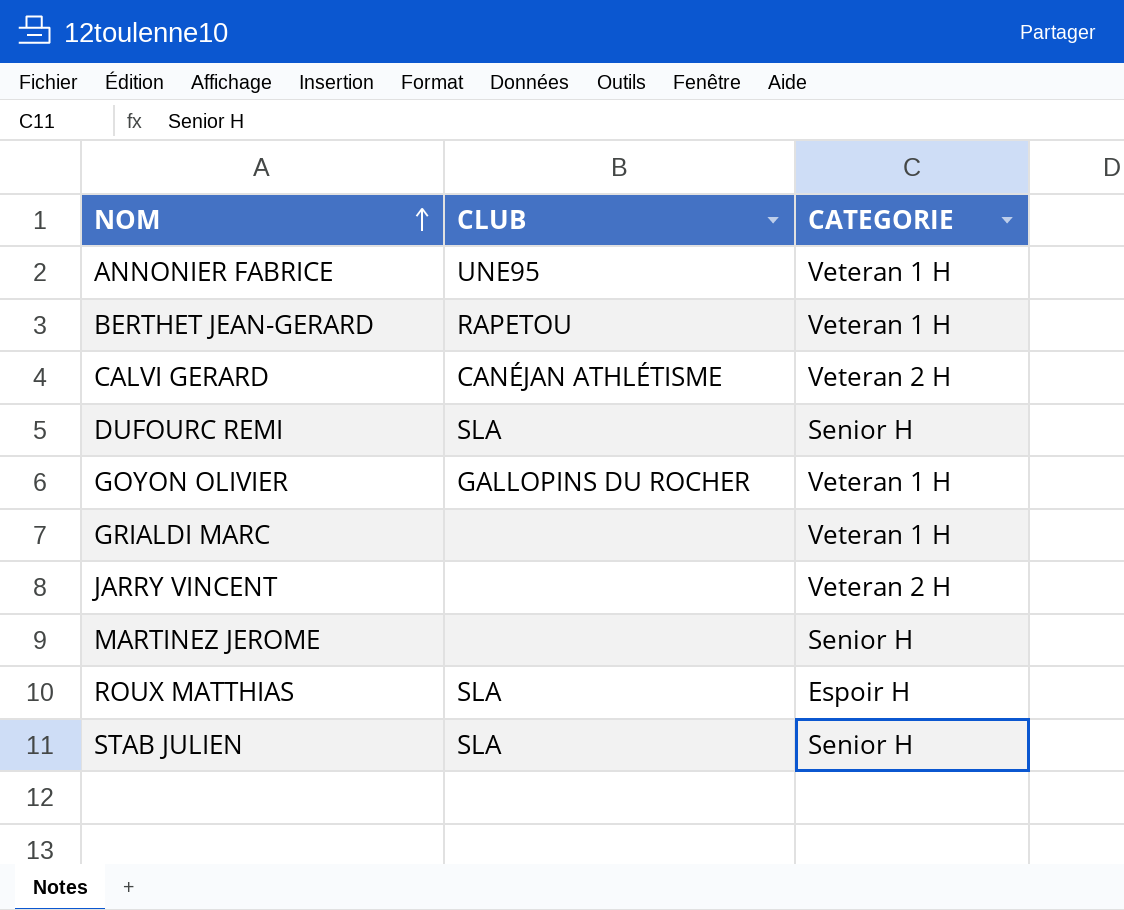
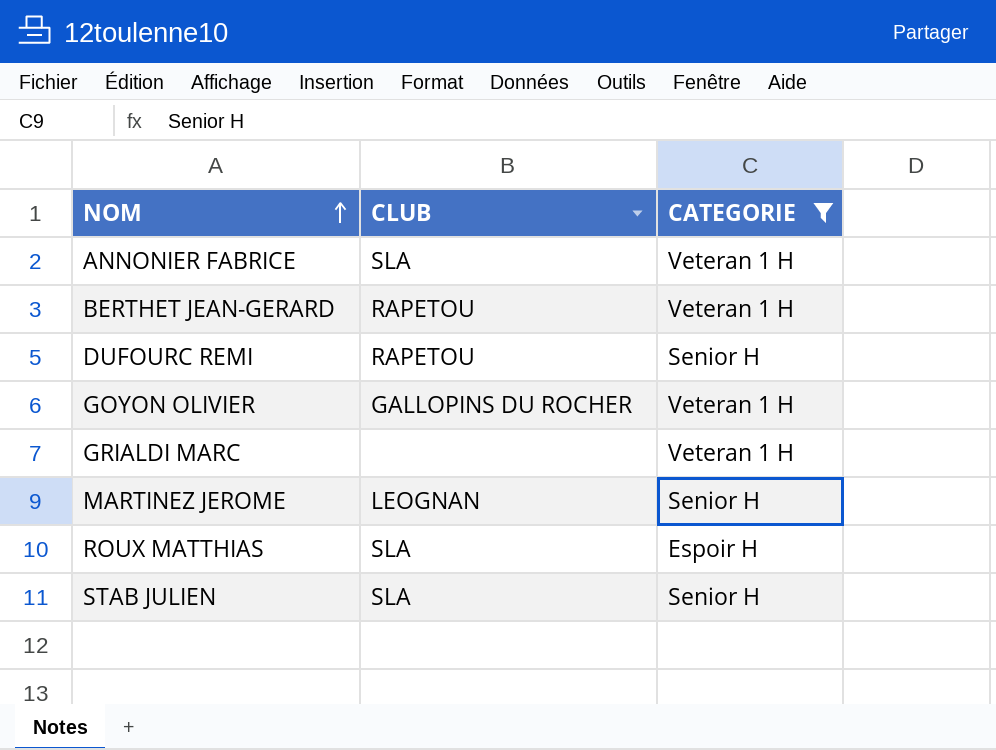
filter: none -> CATEGORIE != Veteran 2 H
ANNONIER FABRICE | CLUB: UNE95 -> SLA
DUFOURC REMI | CLUB: SLA -> RAPETOU
MARTINEZ JEROME | CLUB: none -> LEOGNAN

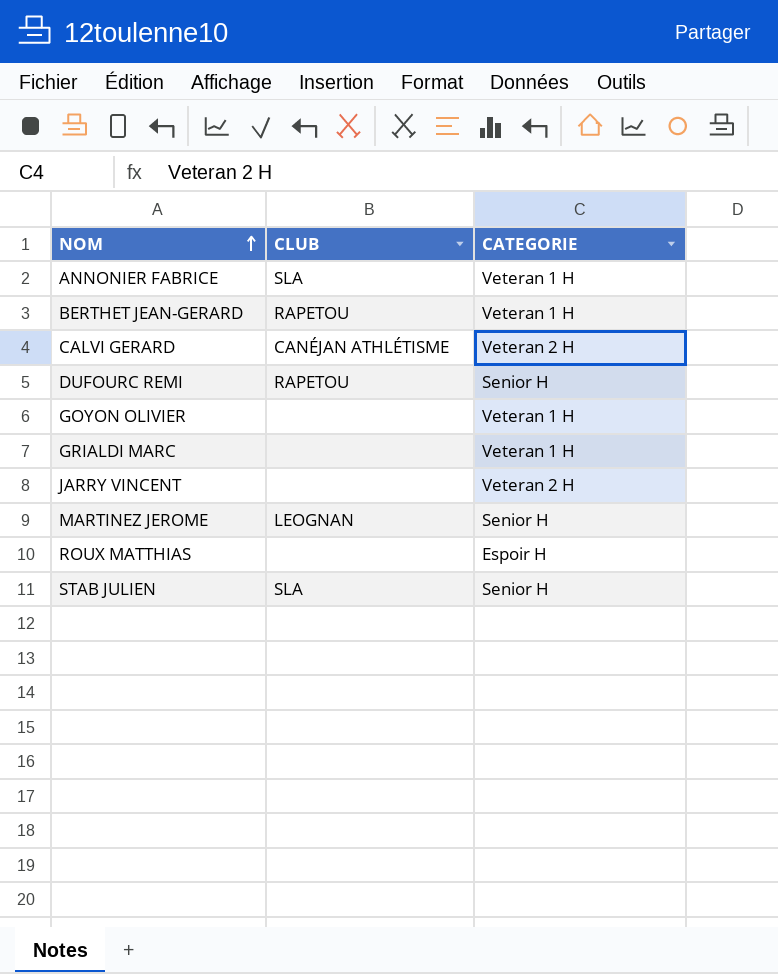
filter: CATEGORIE != Veteran 2 H -> none
GOYON OLIVIER | CLUB: GALLOPINS DU ROCHER -> none
ROUX MATTHIAS | CLUB: SLA -> none

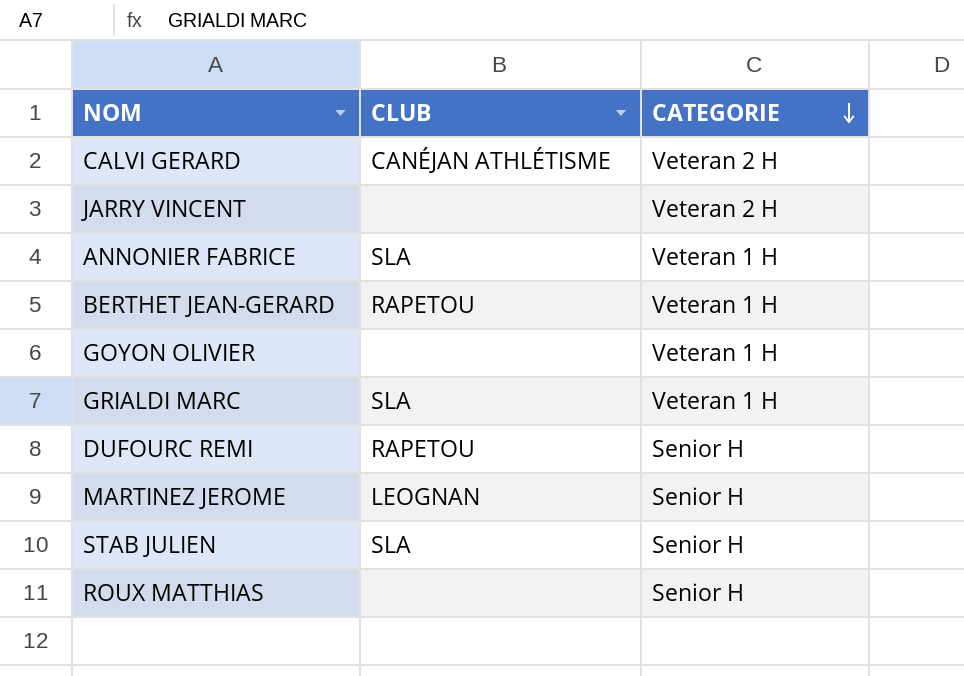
row order: NOM ascending -> CATEGORIE descending
GRIALDI MARC | CLUB: none -> SLA
ROUX MATTHIAS | CATEGORIE: Espoir H -> Senior H

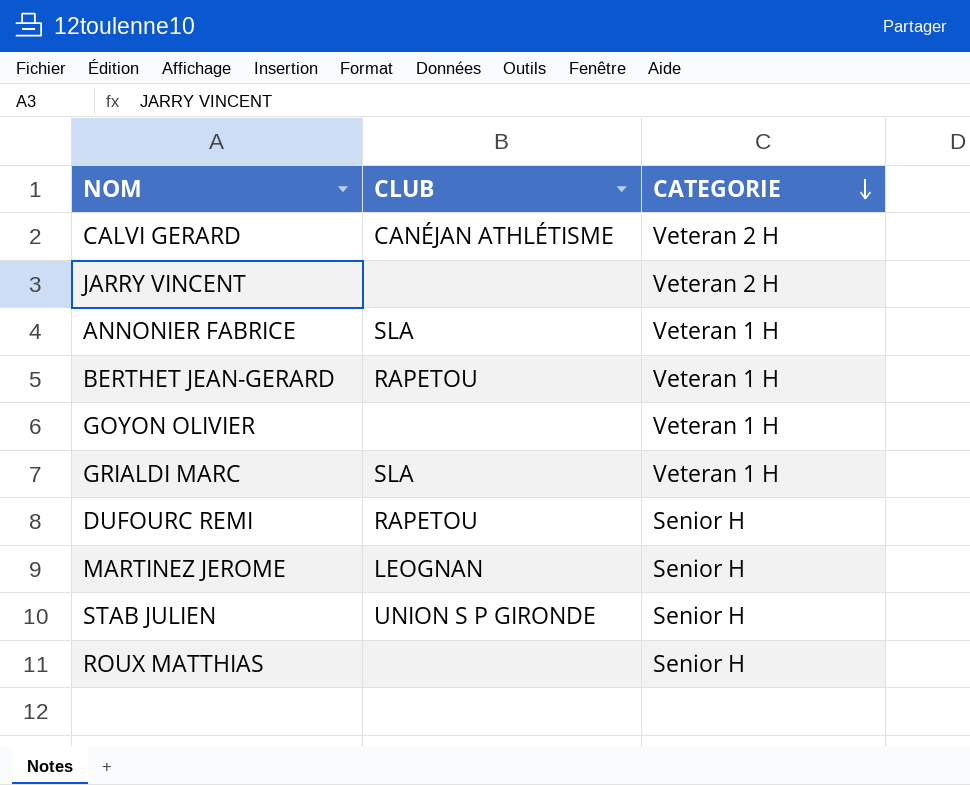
STAB JULIEN | CLUB: SLA -> UNION S P GIRONDE

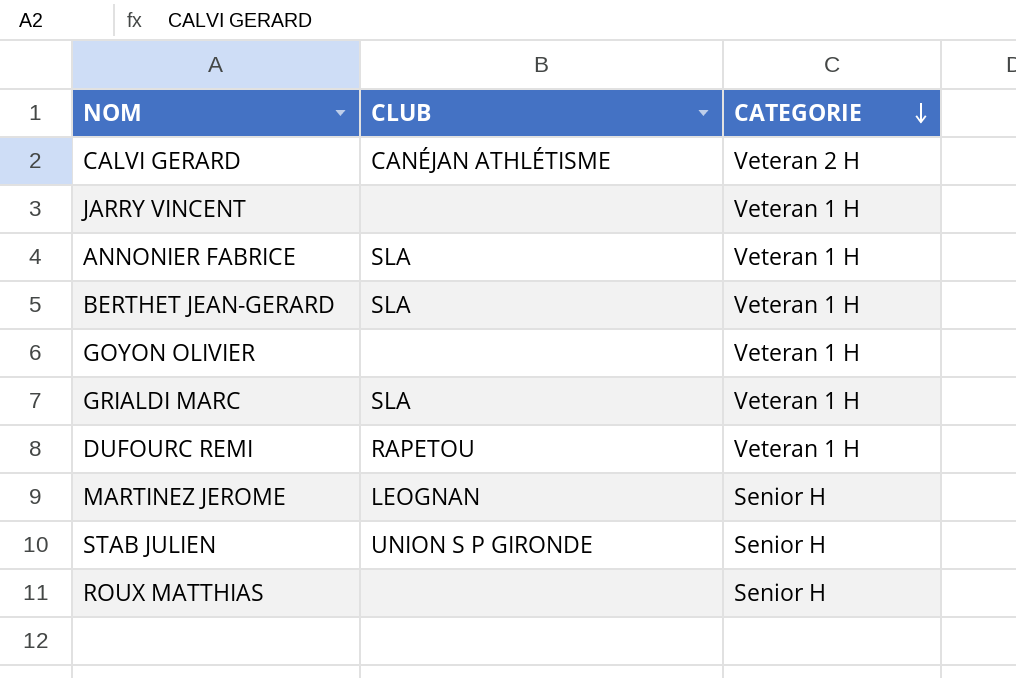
JARRY VINCENT | CATEGORIE: Veteran 2 H -> Veteran 1 H
BERTHET JEAN-GERARD | CLUB: RAPETOU -> SLA
DUFOURC REMI | CATEGORIE: Senior H -> Veteran 1 H

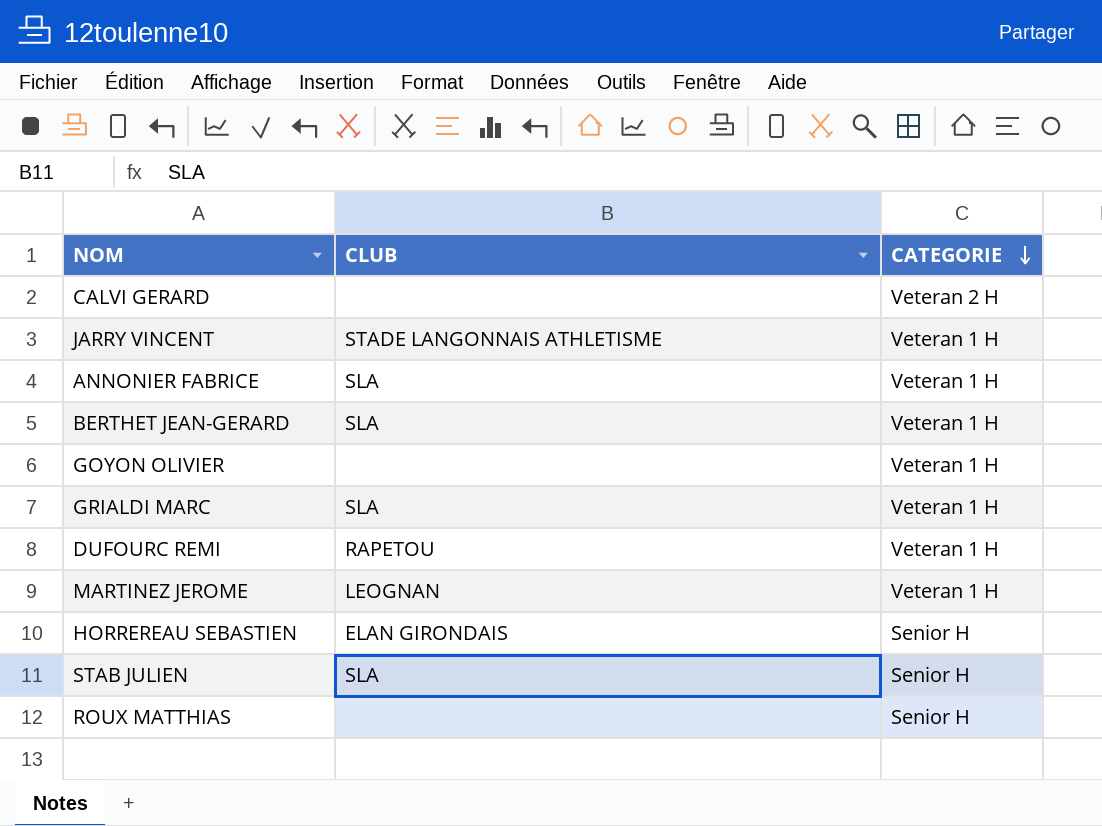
CALVI GERARD | CLUB: CANÉJAN ATHLÉTISME -> none
JARRY VINCENT | CLUB: none -> STADE LANGONNAIS ATHLETISME
MARTINEZ JEROME | CATEGORIE: Senior H -> Veteran 1 H
row HORREREAU SEBASTIEN: none -> ELAN GIRONDAIS | Senior H
STAB JULIEN | CLUB: UNION S P GIRONDE -> SLA

